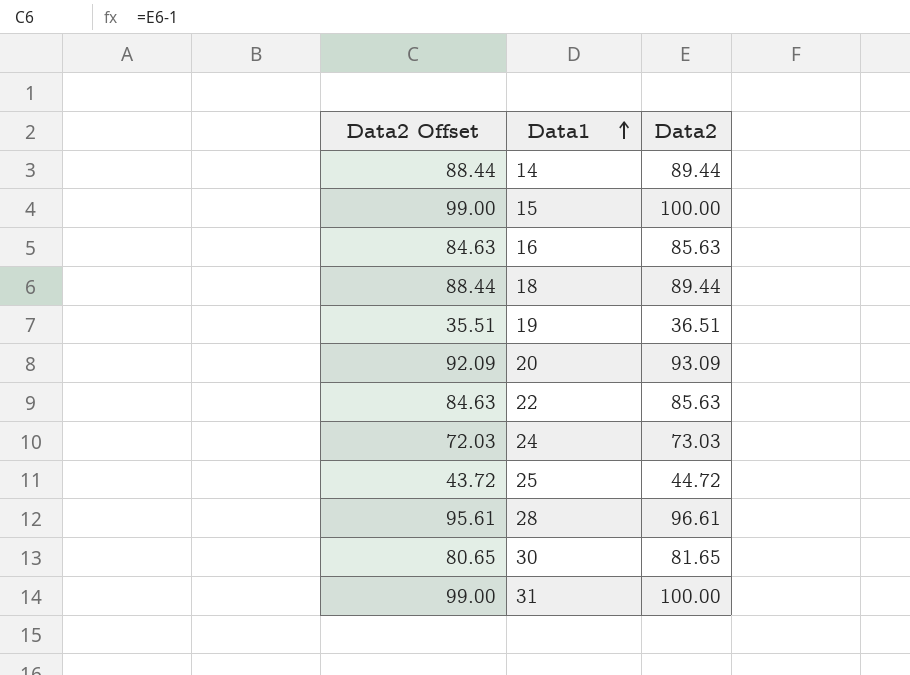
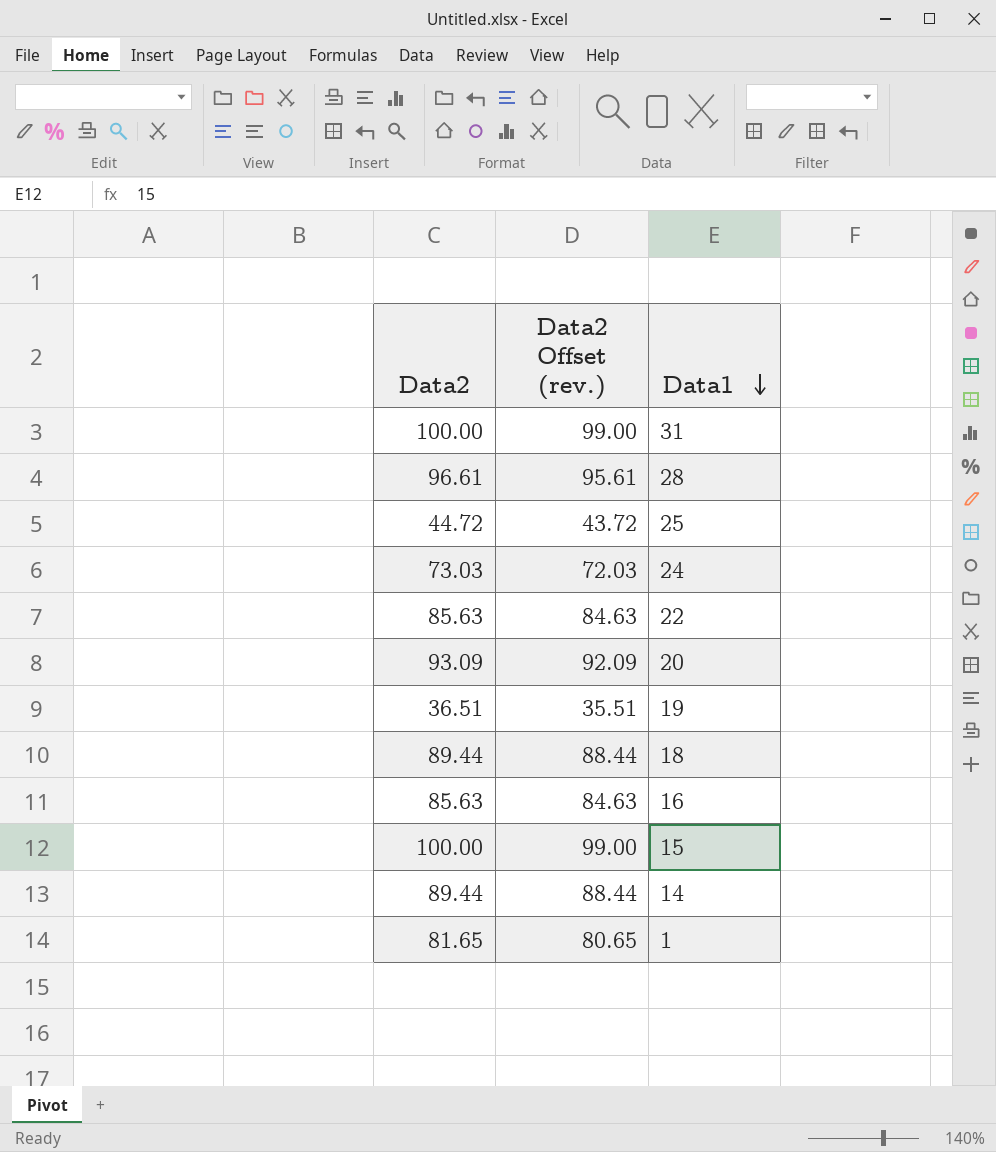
row order: Data1 ascending -> Data1 descending
column Data2 | position: 3 -> 1
column name: Data2 Offset -> Data2 Offset (rev.)
row 30: 80.65 | 81.65 -> none
row 1: none -> 81.65 | 80.65

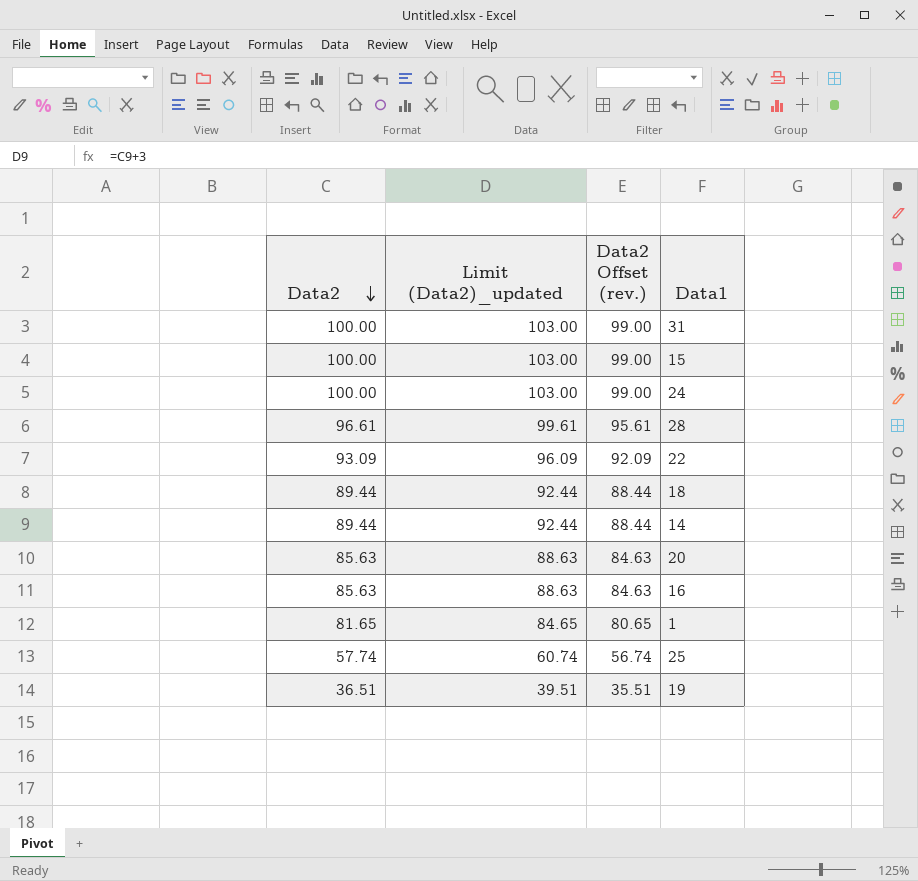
row order: Data1 descending -> Data2 descending
column Limit (Data2)_updated | formula: none -> [Data2] + 3
24 | Data2: 73.03 -> 100.00
24 | Data2 Offset (rev.): 72.03 -> 99.00
22 | Data2: 85.63 -> 93.09
22 | Data2 Offset (rev.): 84.63 -> 92.09
20 | Data2: 93.09 -> 85.63
20 | Data2 Offset (rev.): 92.09 -> 84.63
25 | Data2: 44.72 -> 57.74
25 | Data2 Offset (rev.): 43.72 -> 56.74

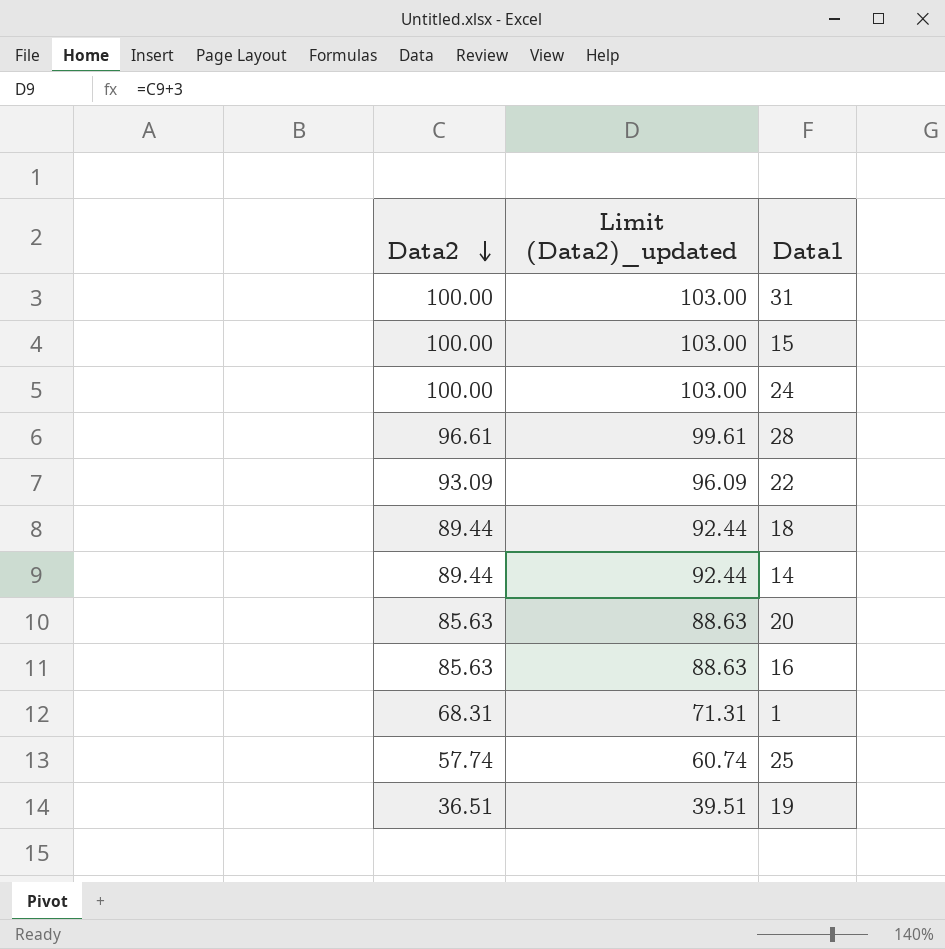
column Data2 Offset (rev.) | formula: [Data2] - 1 -> none
1 | Data2: 81.65 -> 68.31
1 | Limit (Data2)_updated: 84.65 -> 71.31

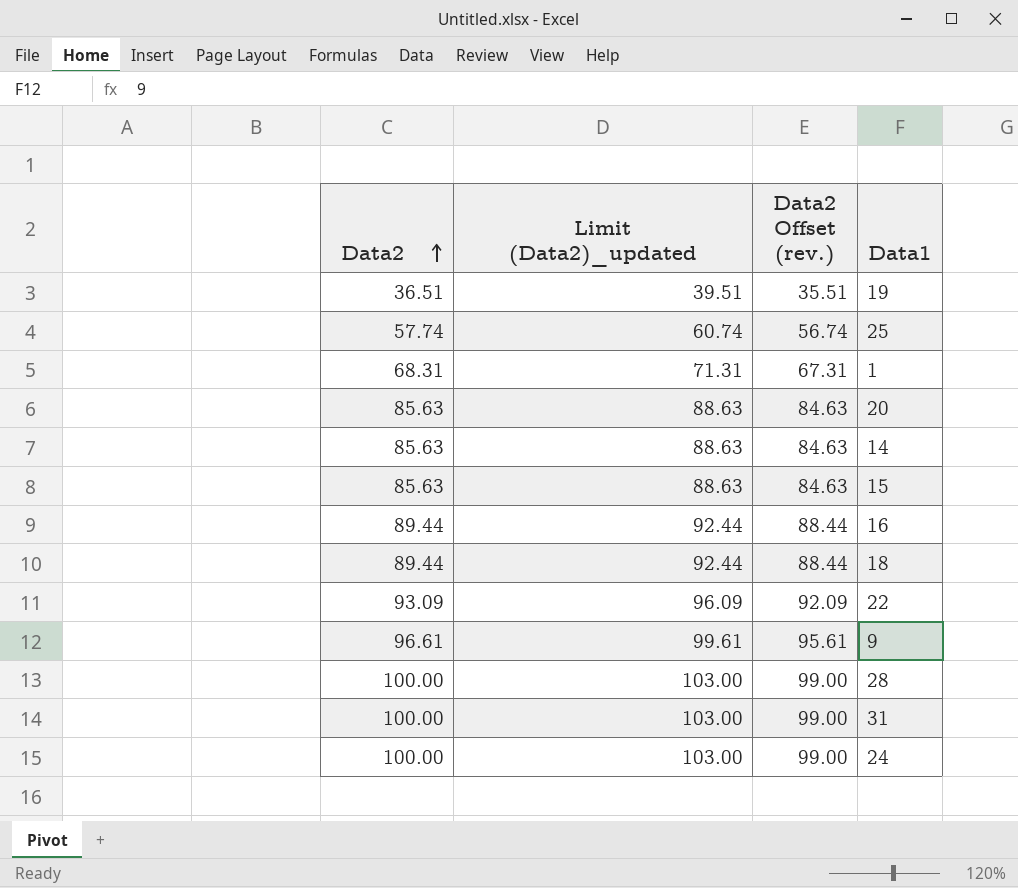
row order: Data2 descending -> Data2 ascending
column Data2 Offset (rev.) | formula: none -> [Data2] - 1
14 | Data2: 89.44 -> 85.63
14 | Limit (Data2)_updated: 92.44 -> 88.63
15 | Data2: 100.00 -> 85.63
15 | Limit (Data2)_updated: 103.00 -> 88.63
16 | Data2: 85.63 -> 89.44
16 | Limit (Data2)_updated: 88.63 -> 92.44
row 9: none -> 96.61 | 99.61 | 95.61
28 | Data2: 96.61 -> 100.00
28 | Limit (Data2)_updated: 99.61 -> 103.00

